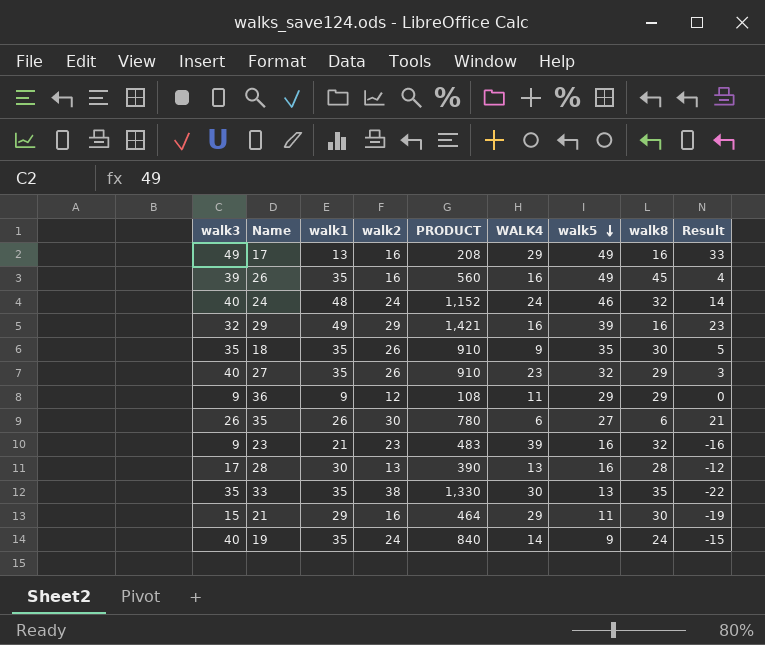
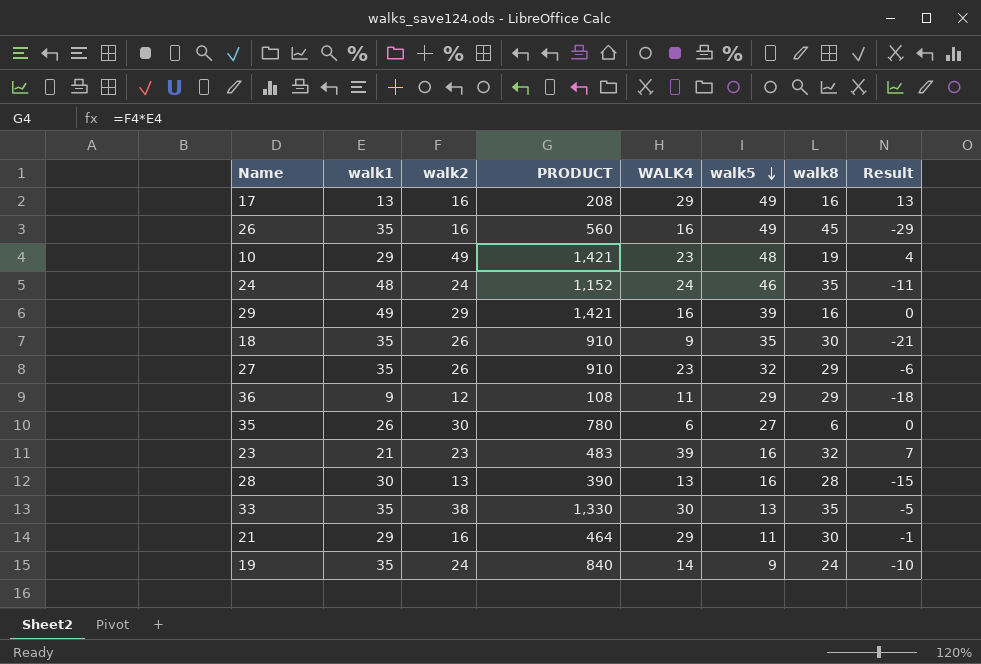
column walk3 | position: 1 -> none
column Result | formula: [walk5] - [walk8] -> [WALK4] - [walk8]
row 10: none -> 29 | 49 | 1,421 | 23 | 48 | 19 | 4
24 | walk8: 32 -> 35

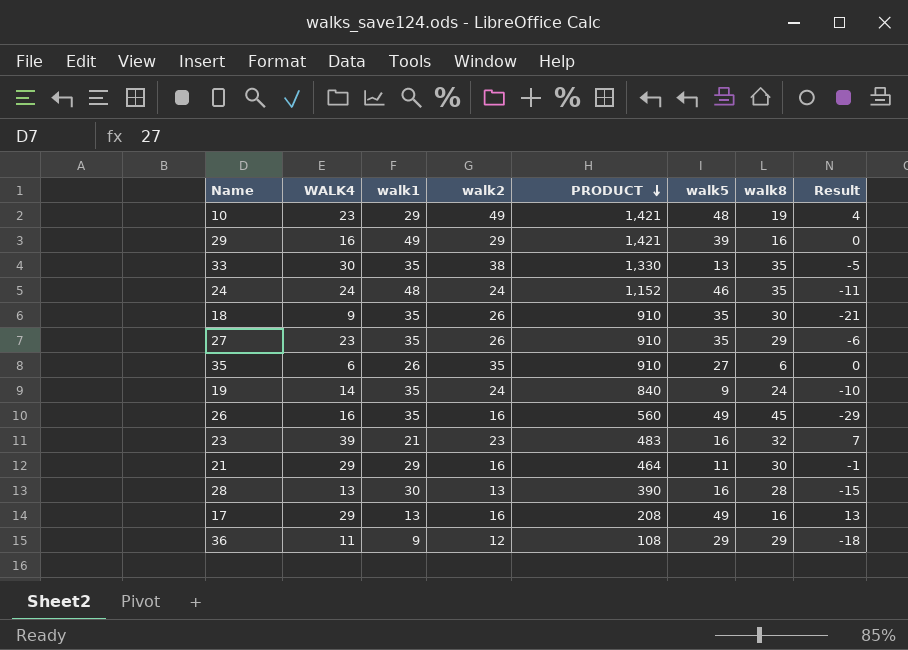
row order: walk5 descending -> PRODUCT descending
column WALK4 | position: 5 -> 2
27 | walk5: 32 -> 35
35 | walk2: 30 -> 35
35 | PRODUCT: 780 -> 910

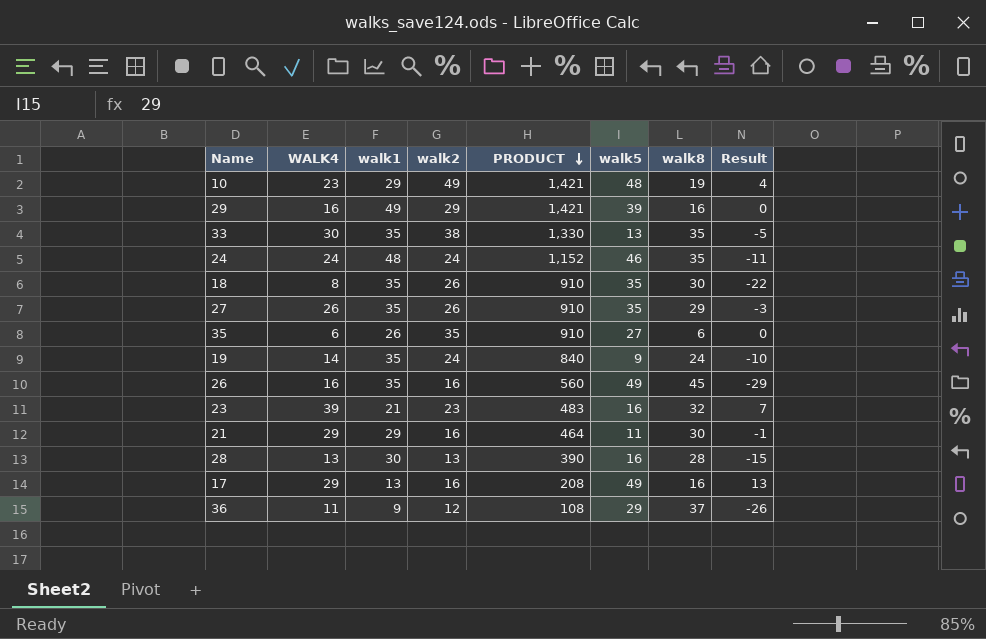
18 | WALK4: 9 -> 8
18 | Result: -21 -> -22
27 | WALK4: 23 -> 26
27 | Result: -6 -> -3
36 | walk8: 29 -> 37
36 | Result: -18 -> -26

